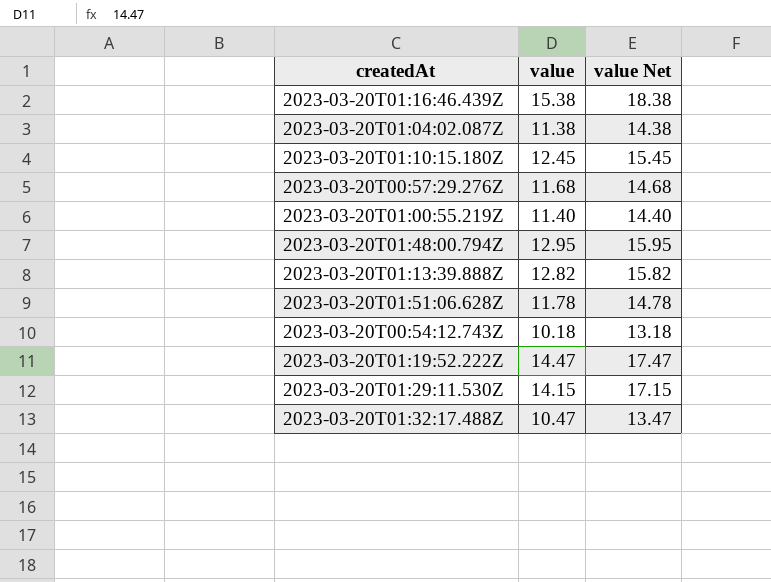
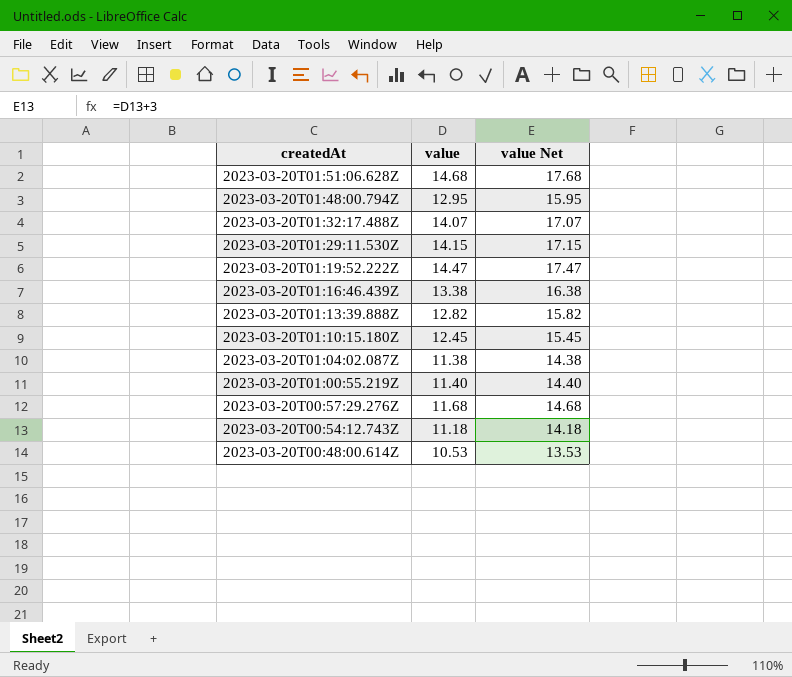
row order: none -> createdAt descending
2023-03-20T01:51:06.628Z | value: 11.78 -> 14.68
2023-03-20T01:51:06.628Z | value Net: 14.78 -> 17.68
2023-03-20T01:32:17.488Z | value: 10.47 -> 14.07
2023-03-20T01:32:17.488Z | value Net: 13.47 -> 17.07
2023-03-20T01:16:46.439Z | value: 15.38 -> 13.38
2023-03-20T01:16:46.439Z | value Net: 18.38 -> 16.38
2023-03-20T00:54:12.743Z | value: 10.18 -> 11.18
2023-03-20T00:54:12.743Z | value Net: 13.18 -> 14.18
row 2023-03-20T00:48:00.614Z: none -> 10.53 | 13.53

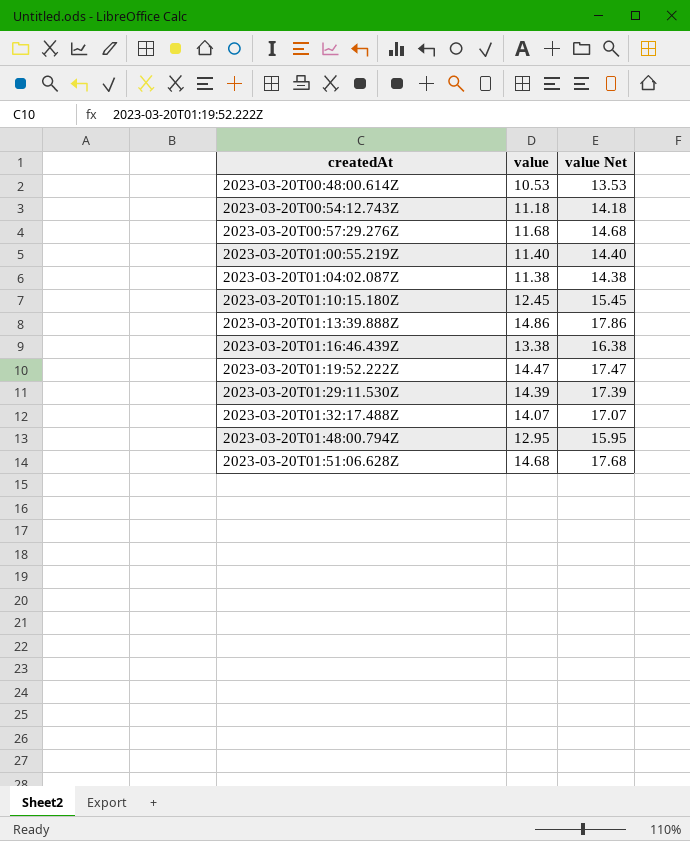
row order: createdAt descending -> createdAt ascending
2023-03-20T01:13:39.888Z | value: 12.82 -> 14.86
2023-03-20T01:13:39.888Z | value Net: 15.82 -> 17.86
2023-03-20T01:29:11.530Z | value: 14.15 -> 14.39
2023-03-20T01:29:11.530Z | value Net: 17.15 -> 17.39

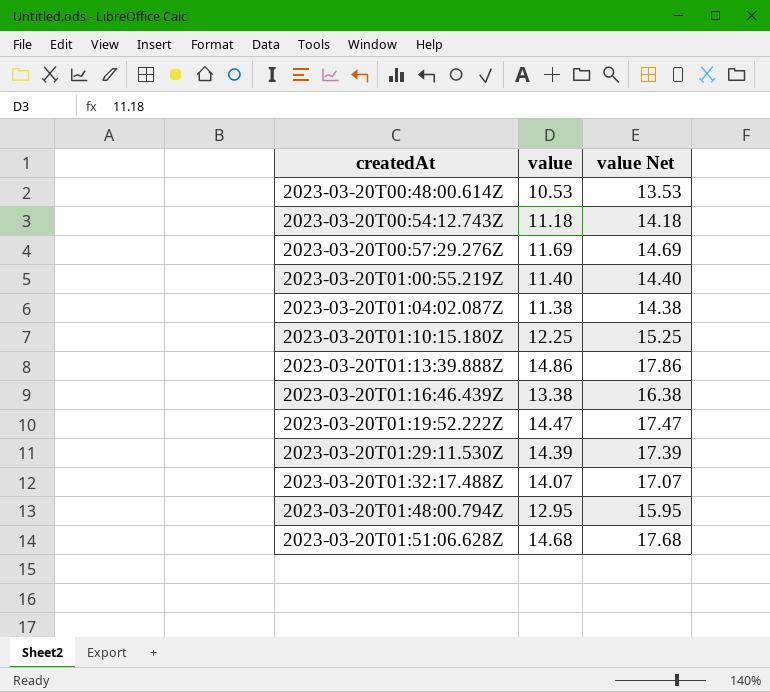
2023-03-20T00:57:29.276Z | value: 11.68 -> 11.69
2023-03-20T00:57:29.276Z | value Net: 14.68 -> 14.69
2023-03-20T01:10:15.180Z | value: 12.45 -> 12.25
2023-03-20T01:10:15.180Z | value Net: 15.45 -> 15.25

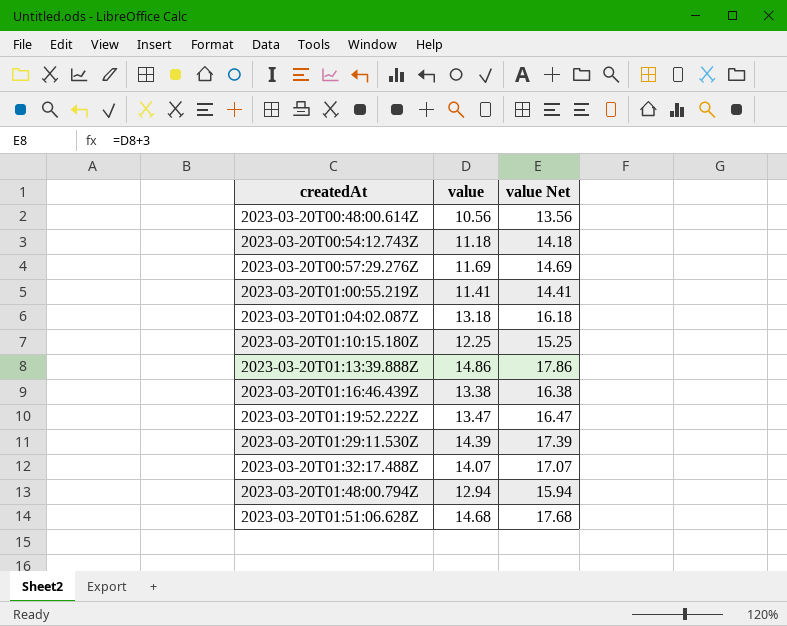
2023-03-20T00:48:00.614Z | value: 10.53 -> 10.56
2023-03-20T00:48:00.614Z | value Net: 13.53 -> 13.56
2023-03-20T01:00:55.219Z | value: 11.40 -> 11.41
2023-03-20T01:00:55.219Z | value Net: 14.40 -> 14.41
2023-03-20T01:04:02.087Z | value: 11.38 -> 13.18
2023-03-20T01:04:02.087Z | value Net: 14.38 -> 16.18
2023-03-20T01:19:52.222Z | value: 14.47 -> 13.47
2023-03-20T01:19:52.222Z | value Net: 17.47 -> 16.47
2023-03-20T01:48:00.794Z | value: 12.95 -> 12.94
2023-03-20T01:48:00.794Z | value Net: 15.95 -> 15.94

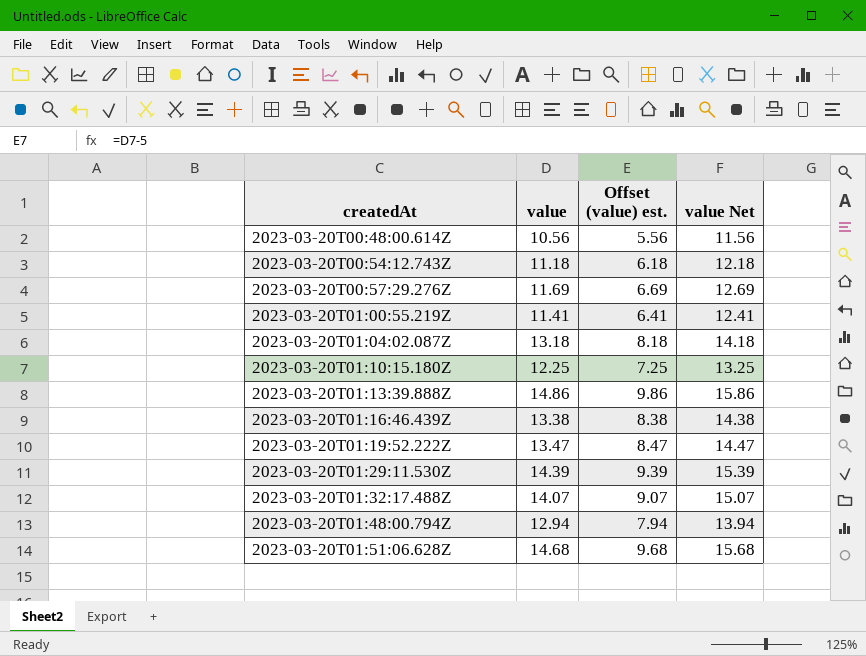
column Offset (value) est. | formula: none -> [value] - 5
column value Net | formula: [value] + 3 -> [value] + 1

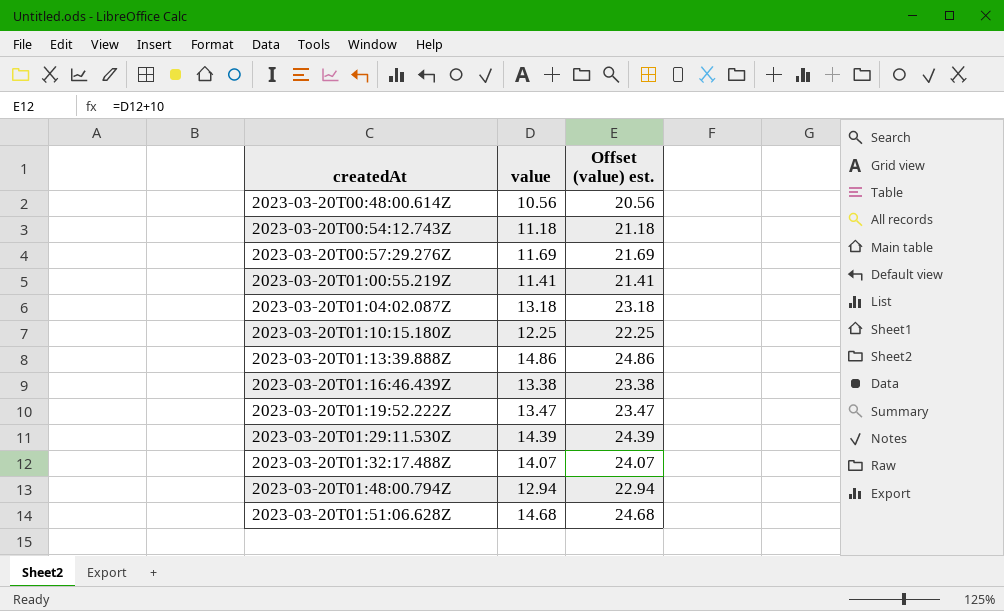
column value Net | formula: [value] + 1 -> none
column Offset (value) est. | formula: [value] - 5 -> [value] + 10

